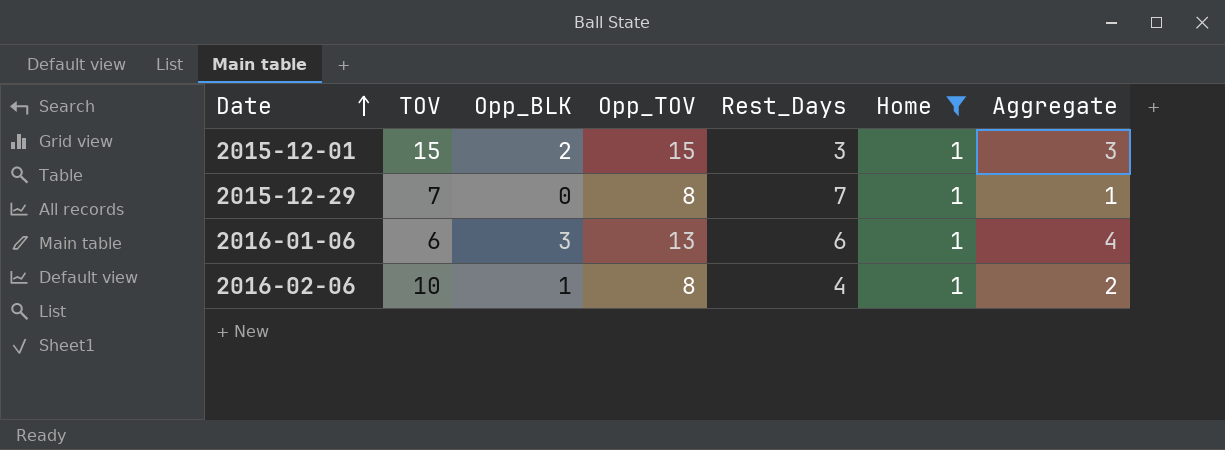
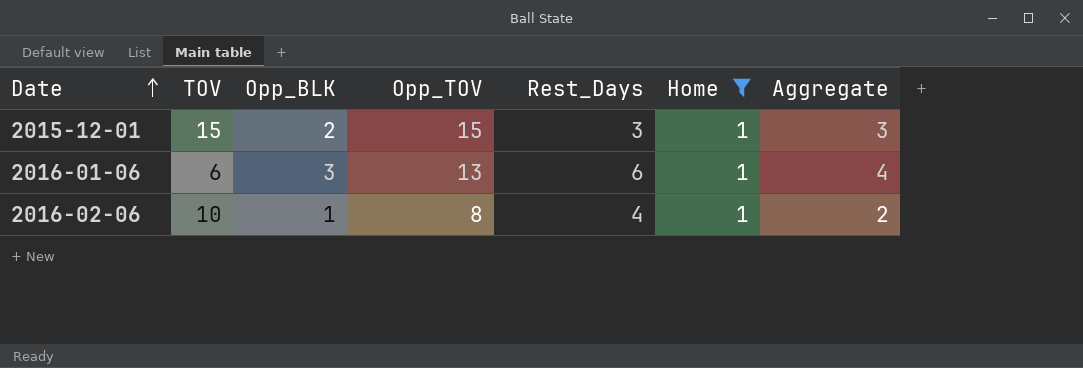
row 2015-12-29: 7 | 0 | 8 | 7 | 1 | 1 -> none

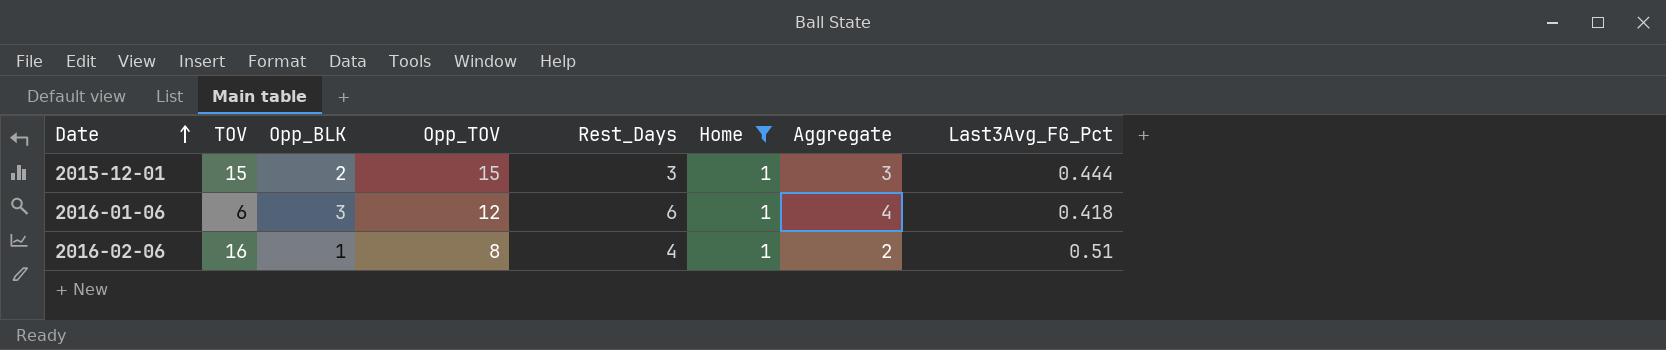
column Last3Avg_FG_Pct | position: none -> 8
2016-01-06 | Opp_TOV: 13 -> 12
2016-02-06 | TOV: 10 -> 16

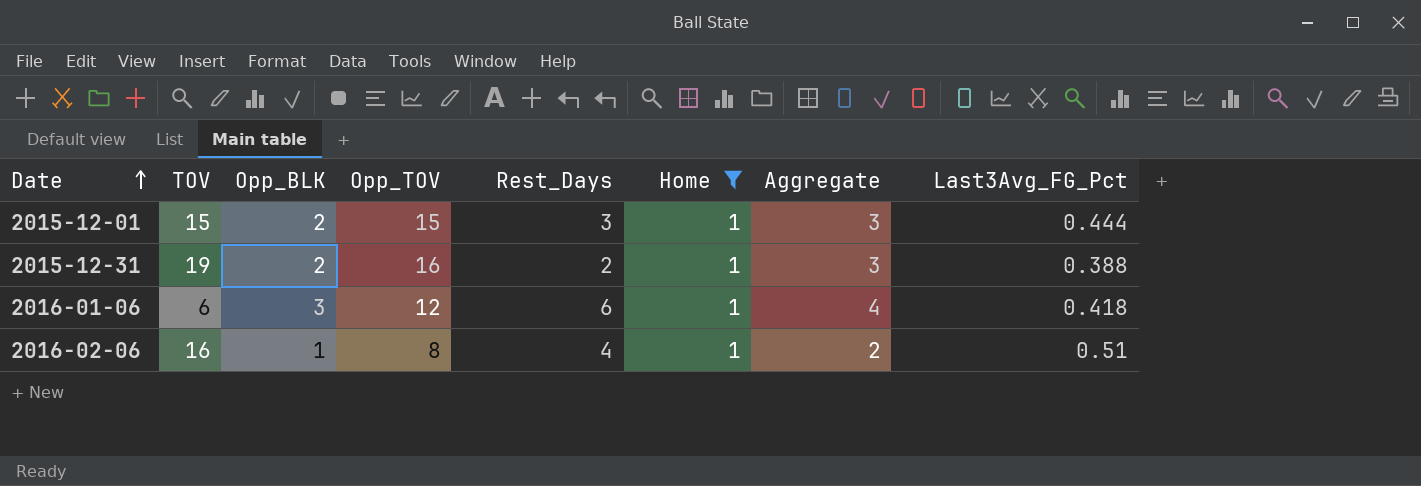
row 2015-12-31: none -> 19 | 2 | 16 | 2 | 1 | 3 | 0.388

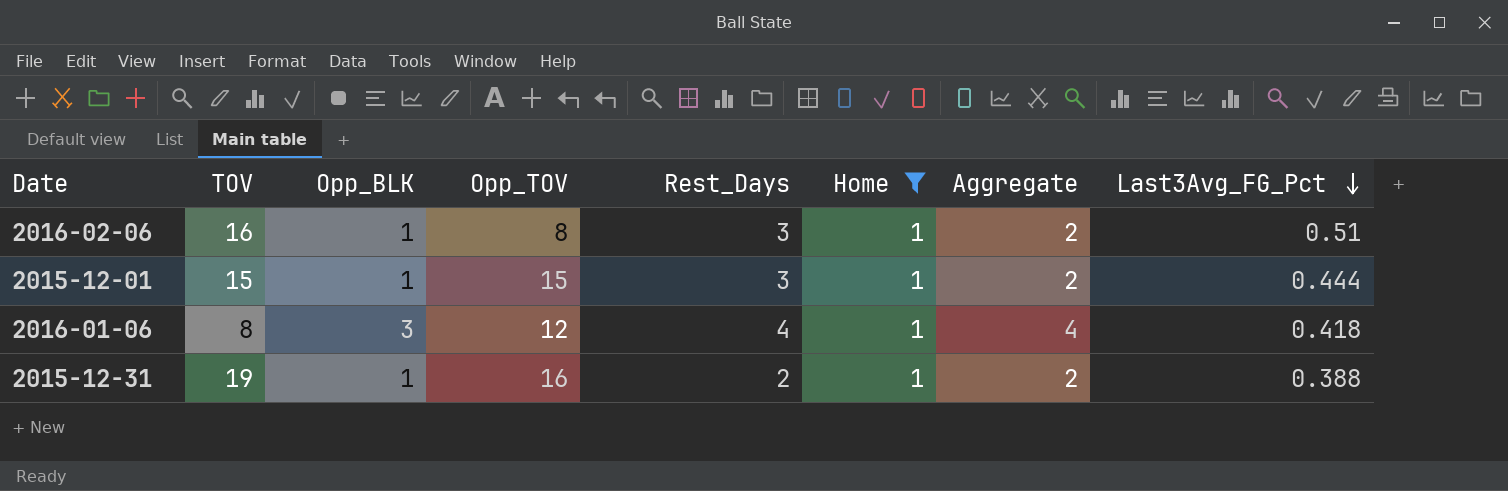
row order: Date ascending -> Last3Avg_FG_Pct descending
2016-02-06 | Rest_Days: 4 -> 3
2015-12-01 | Opp_BLK: 2 -> 1
2015-12-01 | Aggregate: 3 -> 2
2016-01-06 | TOV: 6 -> 8
2016-01-06 | Rest_Days: 6 -> 4
2015-12-31 | Opp_BLK: 2 -> 1
2015-12-31 | Aggregate: 3 -> 2

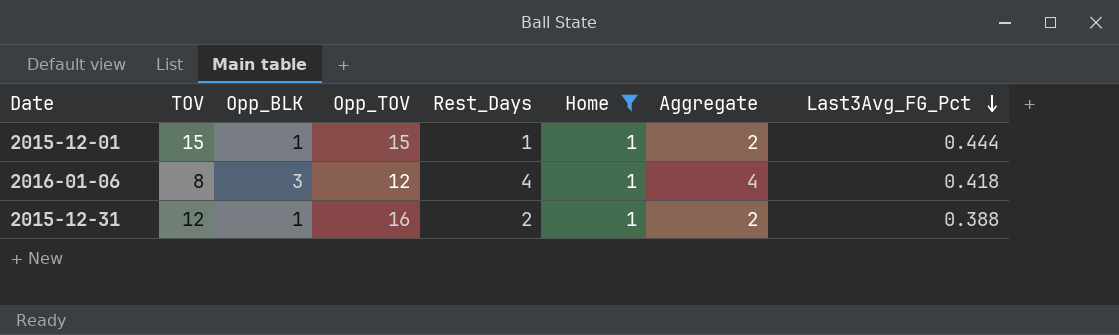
row 2016-02-06: 16 | 1 | 8 | 3 | 1 | 2 | 0.51 -> none
2015-12-01 | Rest_Days: 3 -> 1
2015-12-31 | TOV: 19 -> 12

